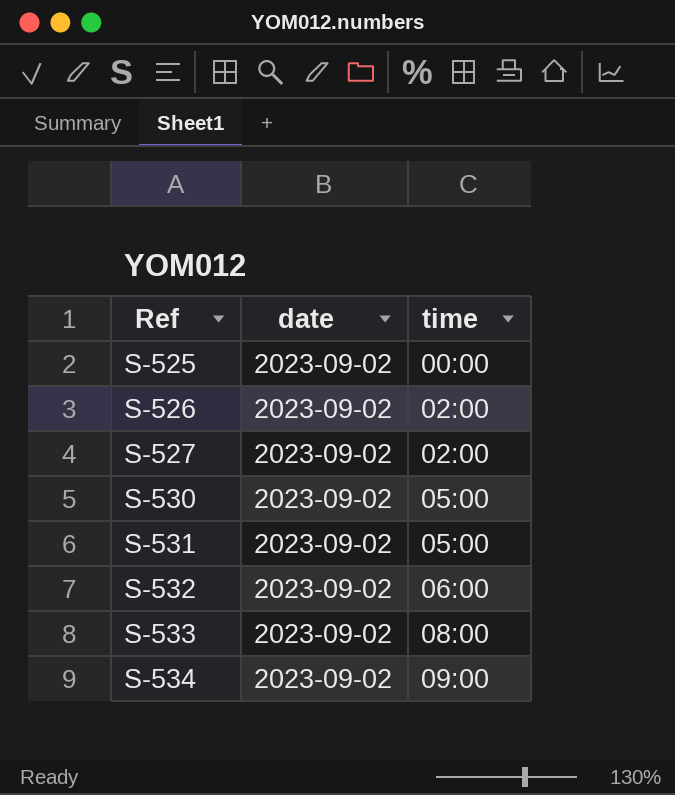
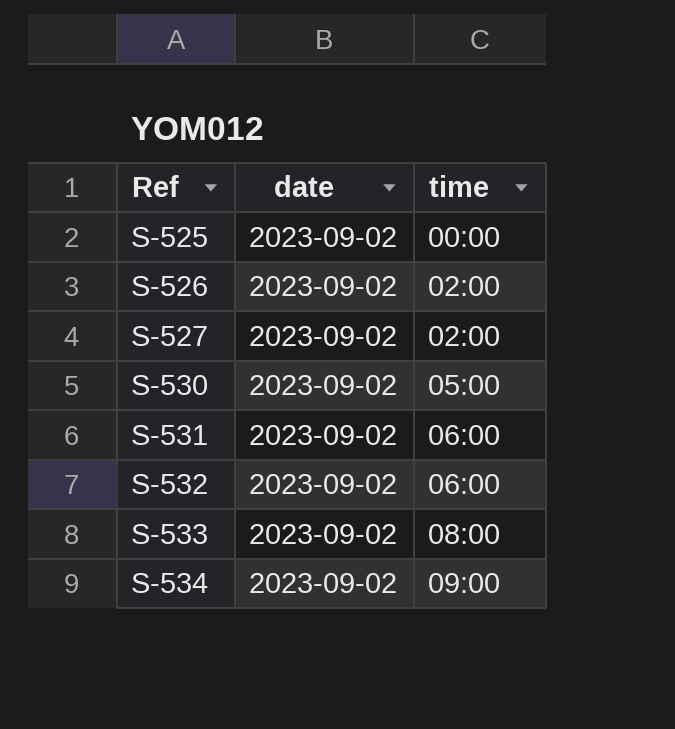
S-531 | time: 05:00 -> 06:00

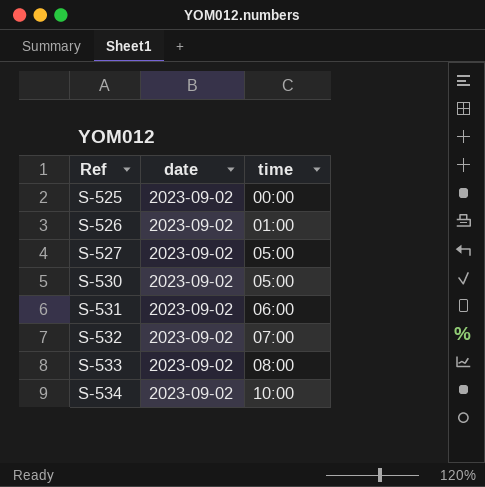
S-526 | time: 02:00 -> 01:00
S-527 | time: 02:00 -> 05:00
S-532 | time: 06:00 -> 07:00
S-534 | time: 09:00 -> 10:00

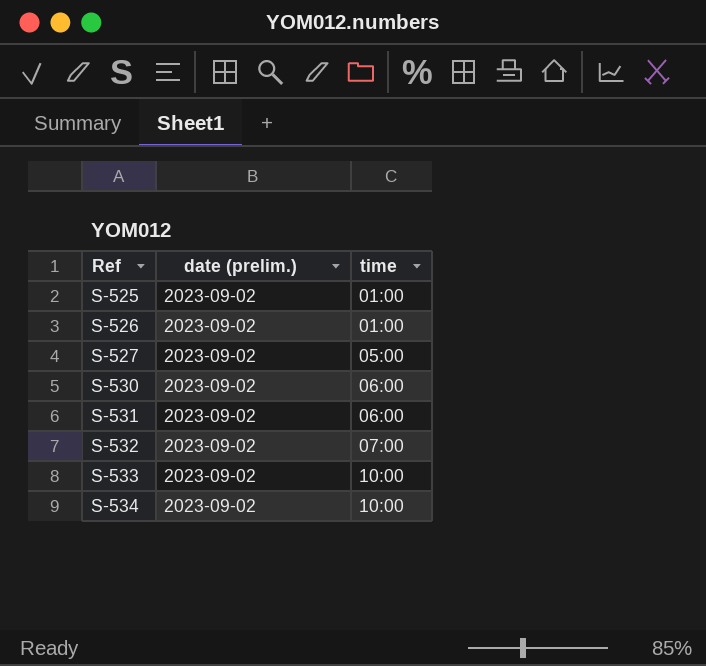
column name: date -> date (prelim.)
S-525 | time: 00:00 -> 01:00
S-530 | time: 05:00 -> 06:00
S-533 | time: 08:00 -> 10:00

